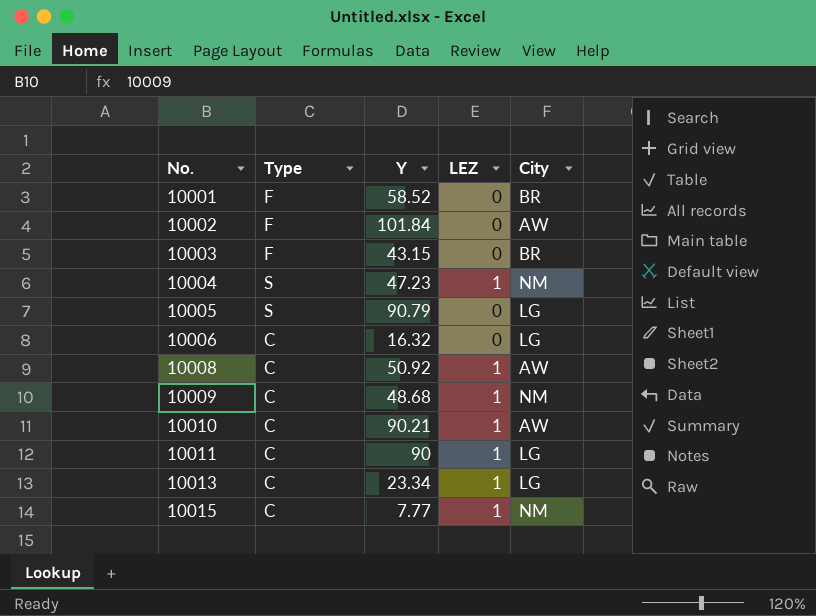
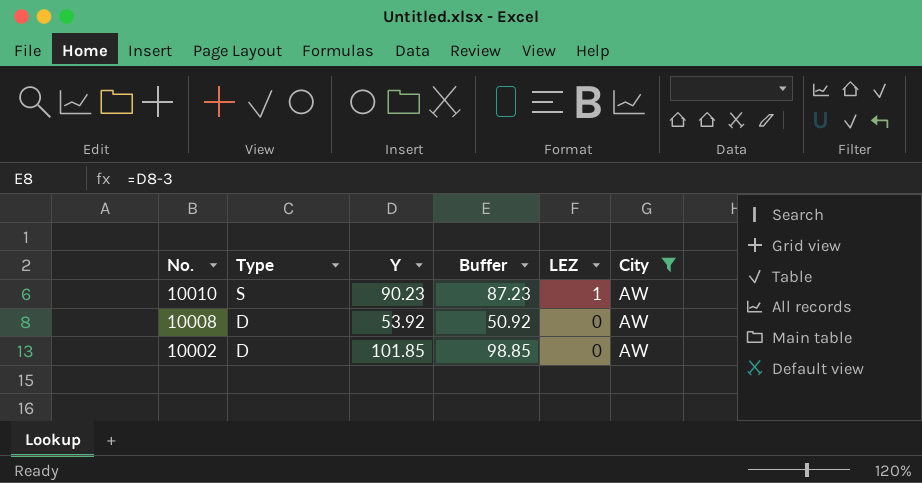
filter: none -> City = AW
row order: No. ascending -> No. descending
column Buffer | formula: none -> [Y] - 3
10010 | Type: C -> S
10010 | Y: 90.21 -> 90.23
10008 | Type: C -> D
10008 | Y: 50.92 -> 53.92
10008 | LEZ: 1 -> 0
10002 | Type: F -> D
10002 | Y: 101.84 -> 101.85

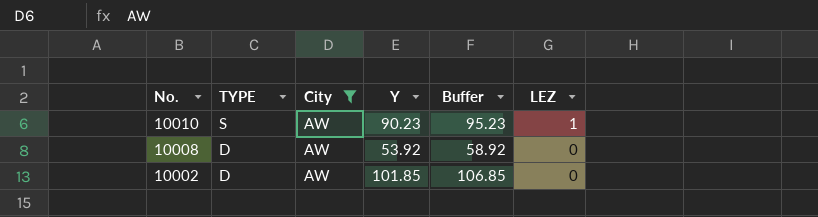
column name: Type -> TYPE
column City | position: 6 -> 3
column Buffer | formula: [Y] - 3 -> [Y] + 5

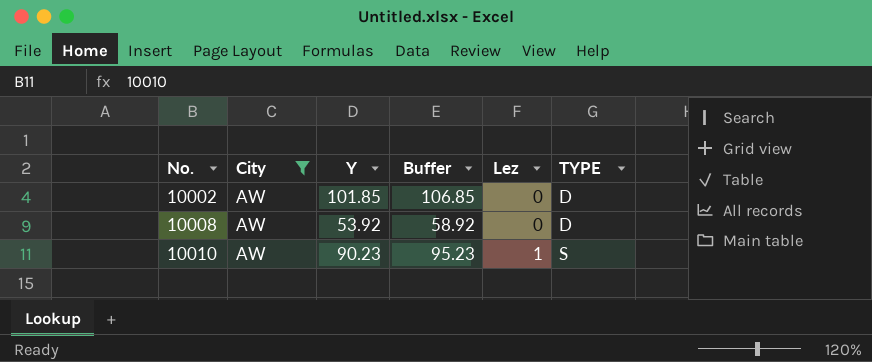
row order: No. descending -> No. ascending
column name: LEZ -> Lez
column TYPE | position: 2 -> 6

